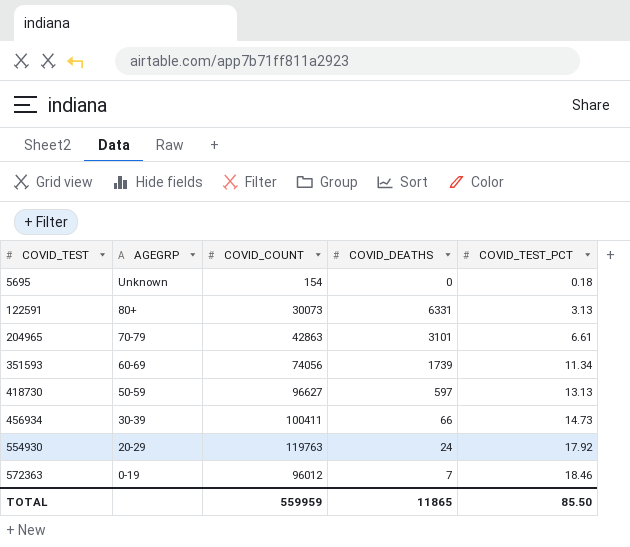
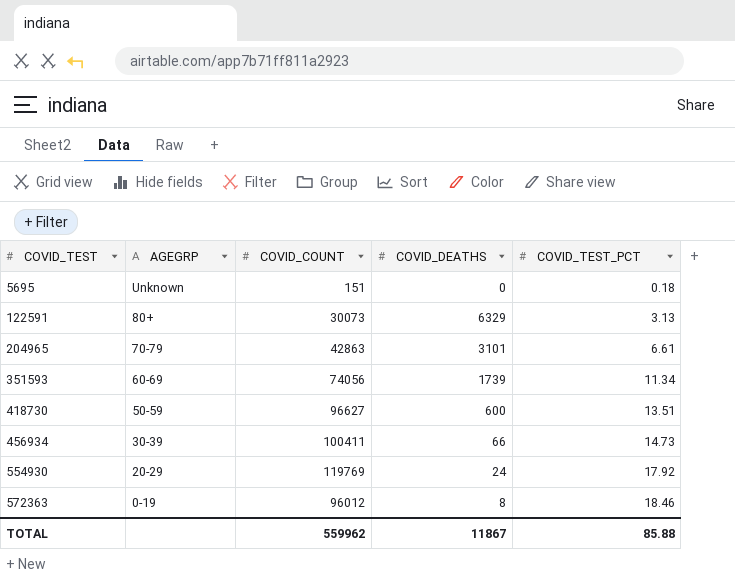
5695 | COVID_COUNT: 154 -> 151
122591 | COVID_DEATHS: 6331 -> 6329
418730 | COVID_DEATHS: 597 -> 600
418730 | COVID_TEST_PCT: 13.13 -> 13.51
554930 | COVID_COUNT: 119763 -> 119769
572363 | COVID_DEATHS: 7 -> 8
TOTAL | COVID_COUNT: 559959 -> 559962
TOTAL | COVID_DEATHS: 11865 -> 11867
TOTAL | COVID_TEST_PCT: 85.50 -> 85.88

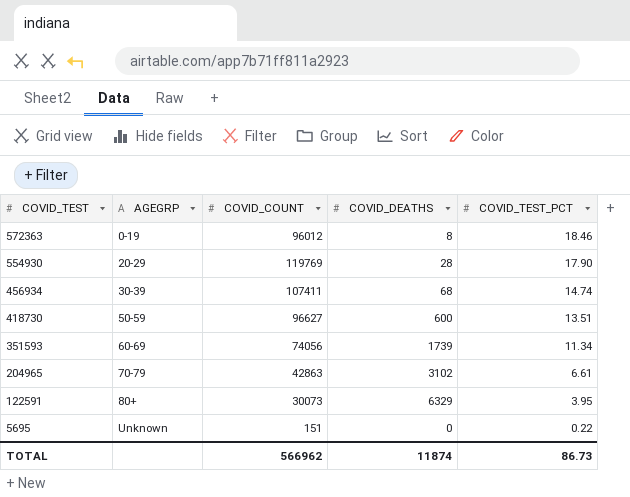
row order: COVID_TEST ascending -> COVID_TEST descending
554930 | COVID_DEATHS: 24 -> 28
554930 | COVID_TEST_PCT: 17.92 -> 17.90
456934 | COVID_COUNT: 100411 -> 107411
456934 | COVID_DEATHS: 66 -> 68
456934 | COVID_TEST_PCT: 14.73 -> 14.74
204965 | COVID_DEATHS: 3101 -> 3102
122591 | COVID_TEST_PCT: 3.13 -> 3.95
5695 | COVID_TEST_PCT: 0.18 -> 0.22
TOTAL | COVID_COUNT: 559962 -> 566962
TOTAL | COVID_DEATHS: 11867 -> 11874
TOTAL | COVID_TEST_PCT: 85.88 -> 86.73

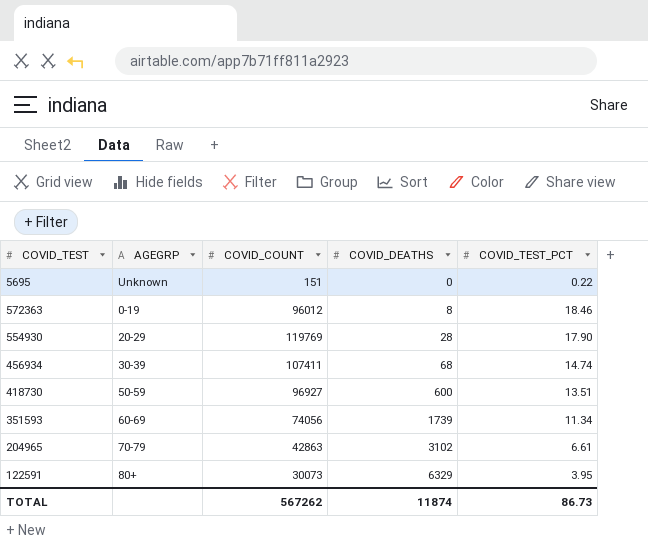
row order: COVID_TEST descending -> COVID_DEATHS ascending
418730 | COVID_COUNT: 96627 -> 96927
TOTAL | COVID_COUNT: 566962 -> 567262

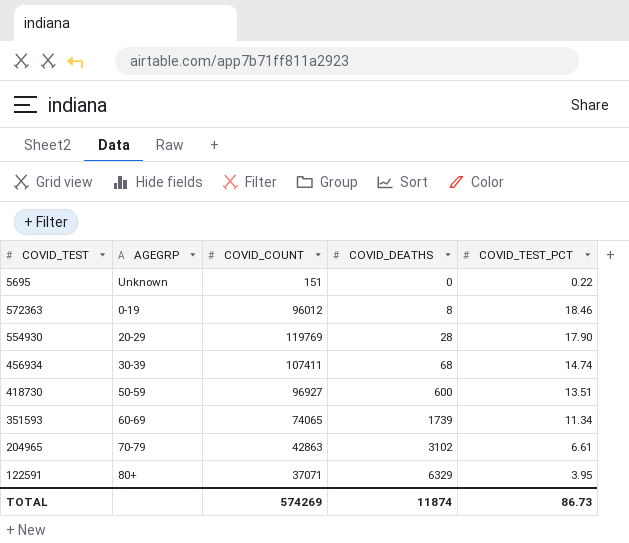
351593 | COVID_COUNT: 74056 -> 74065
122591 | COVID_COUNT: 30073 -> 37071
TOTAL | COVID_COUNT: 567262 -> 574269

